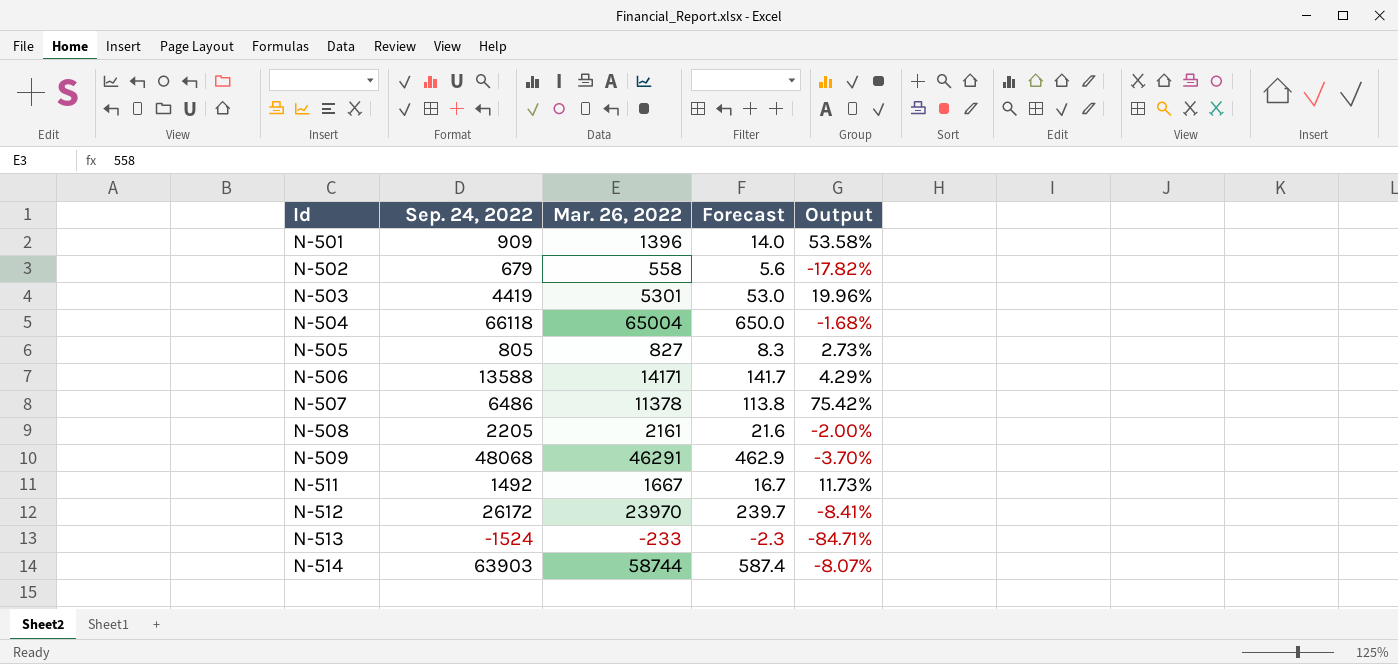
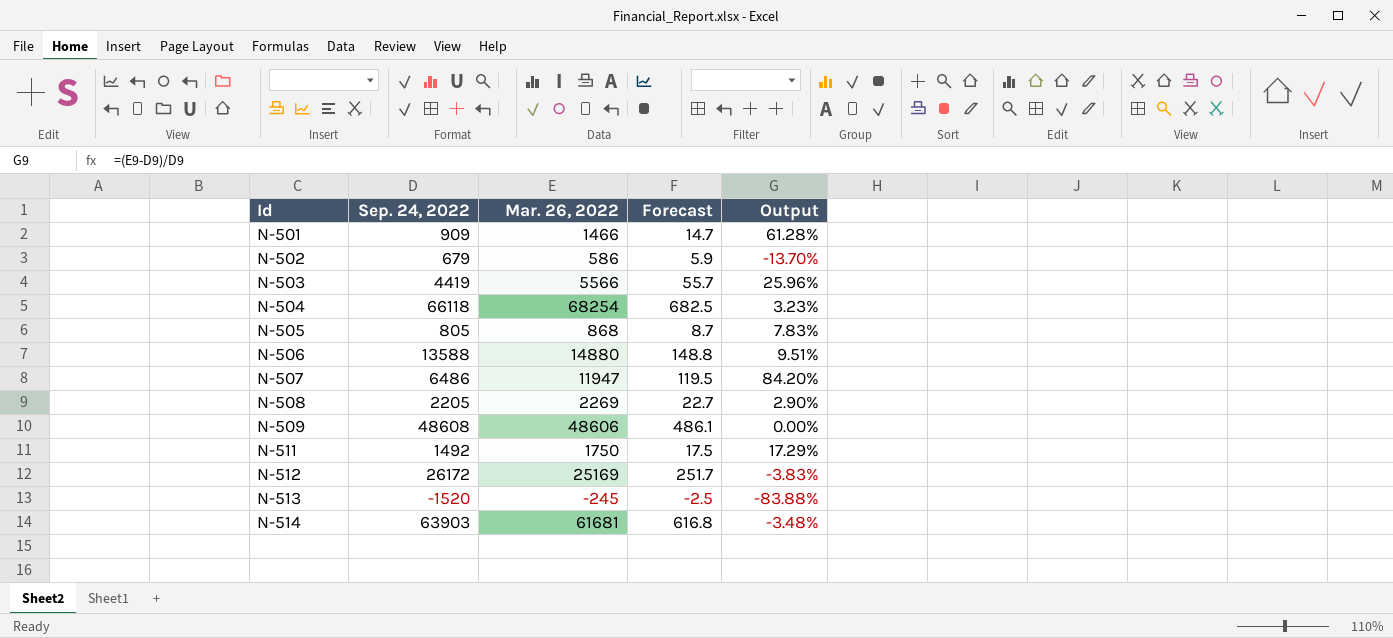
N-501 | Mar. 26, 2022: 1396 -> 1466
N-501 | Forecast: 14.0 -> 14.7
N-501 | Output: 53.58% -> 61.28%
N-502 | Mar. 26, 2022: 558 -> 586
N-502 | Forecast: 5.6 -> 5.9
N-502 | Output: -17.82% -> -13.70%
N-503 | Mar. 26, 2022: 5301 -> 5566
N-503 | Forecast: 53.0 -> 55.7
N-503 | Output: 19.96% -> 25.96%
N-504 | Mar. 26, 2022: 65004 -> 68254
N-504 | Forecast: 650.0 -> 682.5
N-504 | Output: -1.68% -> 3.23%
N-505 | Mar. 26, 2022: 827 -> 868
N-505 | Forecast: 8.3 -> 8.7
N-505 | Output: 2.73% -> 7.83%
N-506 | Mar. 26, 2022: 14171 -> 14880
N-506 | Forecast: 141.7 -> 148.8
N-506 | Output: 4.29% -> 9.51%
N-507 | Mar. 26, 2022: 11378 -> 11947
N-507 | Forecast: 113.8 -> 119.5
N-507 | Output: 75.42% -> 84.20%
N-508 | Mar. 26, 2022: 2161 -> 2269
N-508 | Forecast: 21.6 -> 22.7
N-508 | Output: -2.00% -> 2.90%
N-509 | Sep. 24, 2022: 48068 -> 48608
N-509 | Mar. 26, 2022: 46291 -> 48606
N-509 | Forecast: 462.9 -> 486.1
N-509 | Output: -3.70% -> 0.00%
N-511 | Mar. 26, 2022: 1667 -> 1750
N-511 | Forecast: 16.7 -> 17.5
N-511 | Output: 11.73% -> 17.29%
N-512 | Mar. 26, 2022: 23970 -> 25169
N-512 | Forecast: 239.7 -> 251.7
N-512 | Output: -8.41% -> -3.83%
N-513 | Sep. 24, 2022: -1524 -> -1520
N-513 | Mar. 26, 2022: -233 -> -245
N-513 | Forecast: -2.3 -> -2.5
N-513 | Output: -84.71% -> -83.88%
N-514 | Mar. 26, 2022: 58744 -> 61681
N-514 | Forecast: 587.4 -> 616.8
N-514 | Output: -8.07% -> -3.48%

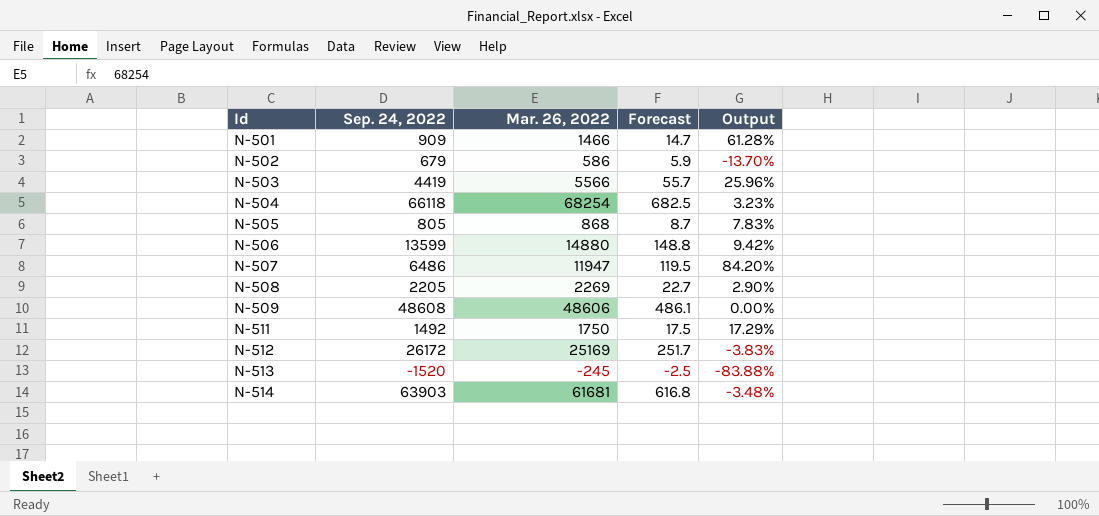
N-506 | Sep. 24, 2022: 13588 -> 13599
N-506 | Output: 9.51% -> 9.42%

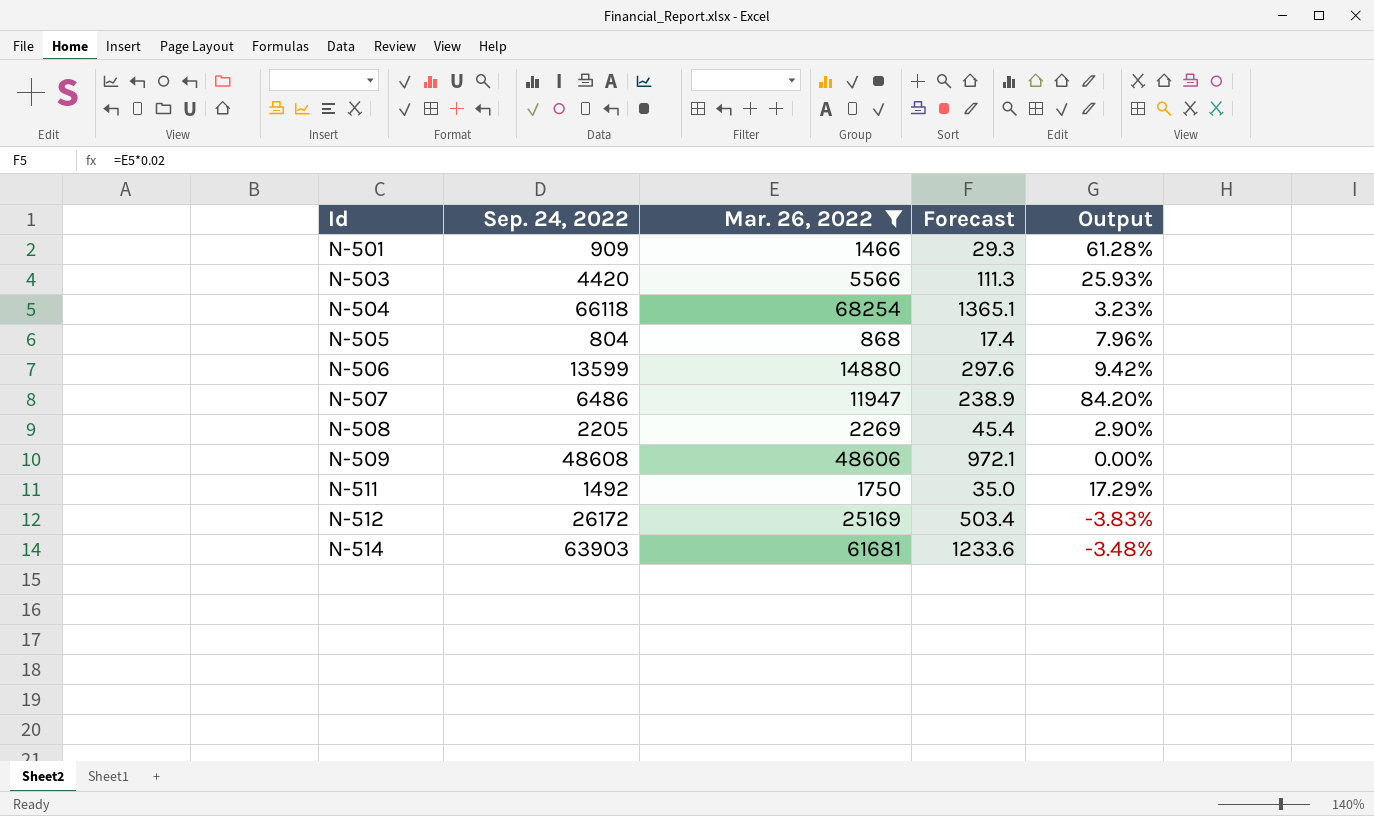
filter: none -> Mar. 26, 2022 >= 868
column Forecast | formula: [Mar. 26, 2022] * 0.01 -> [Mar. 26, 2022] * 0.02
N-503 | Sep. 24, 2022: 4419 -> 4420
N-503 | Output: 25.96% -> 25.93%
N-505 | Sep. 24, 2022: 805 -> 804
N-505 | Output: 7.83% -> 7.96%

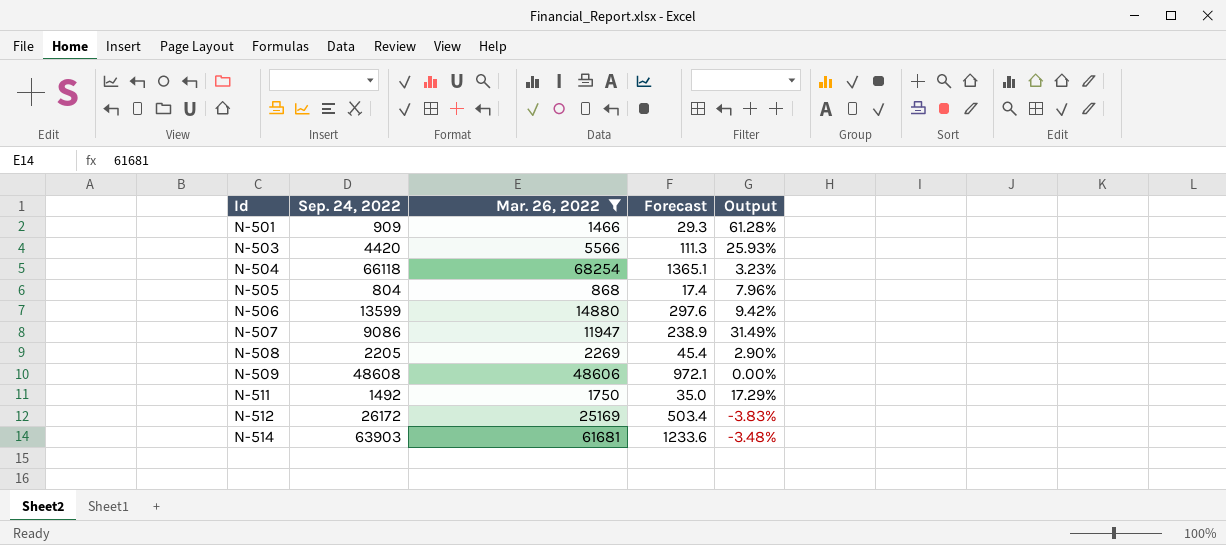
N-507 | Sep. 24, 2022: 6486 -> 9086
N-507 | Output: 84.20% -> 31.49%

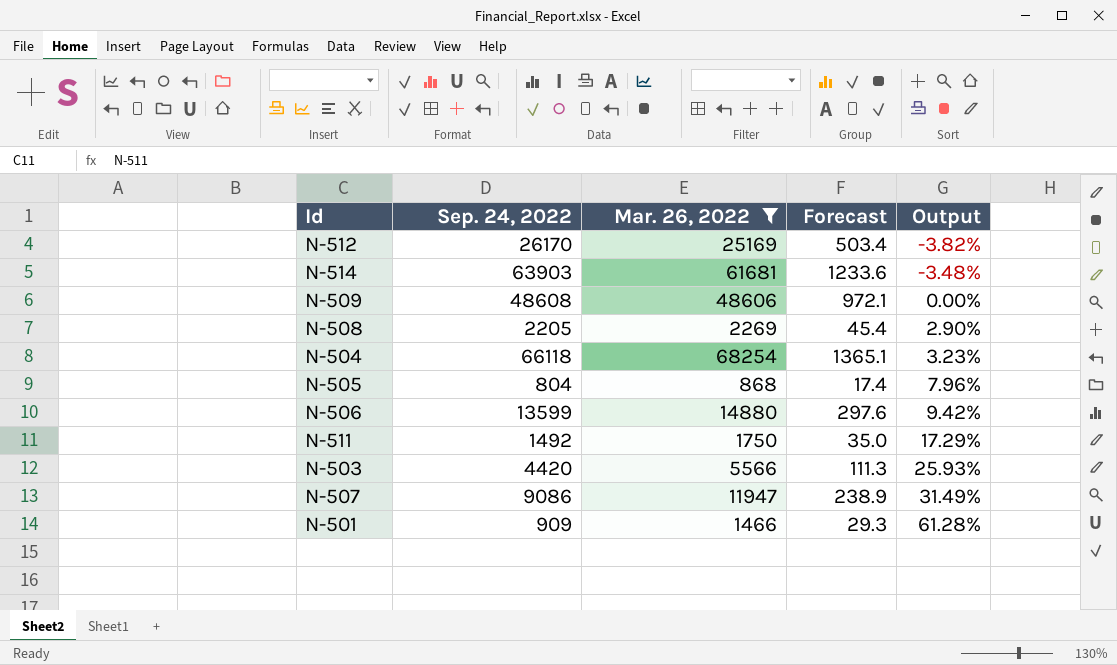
row order: Id ascending -> Output ascending
N-512 | Sep. 24, 2022: 26172 -> 26170
N-512 | Output: -3.83% -> -3.82%

